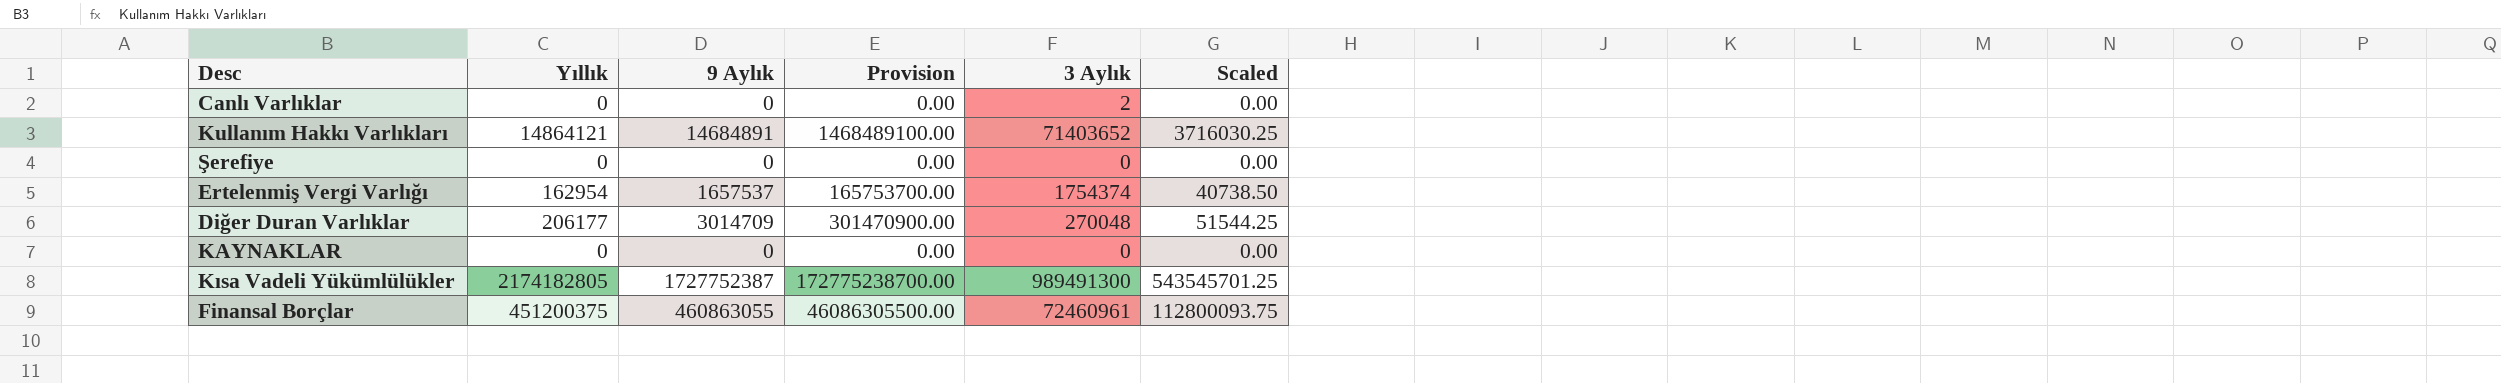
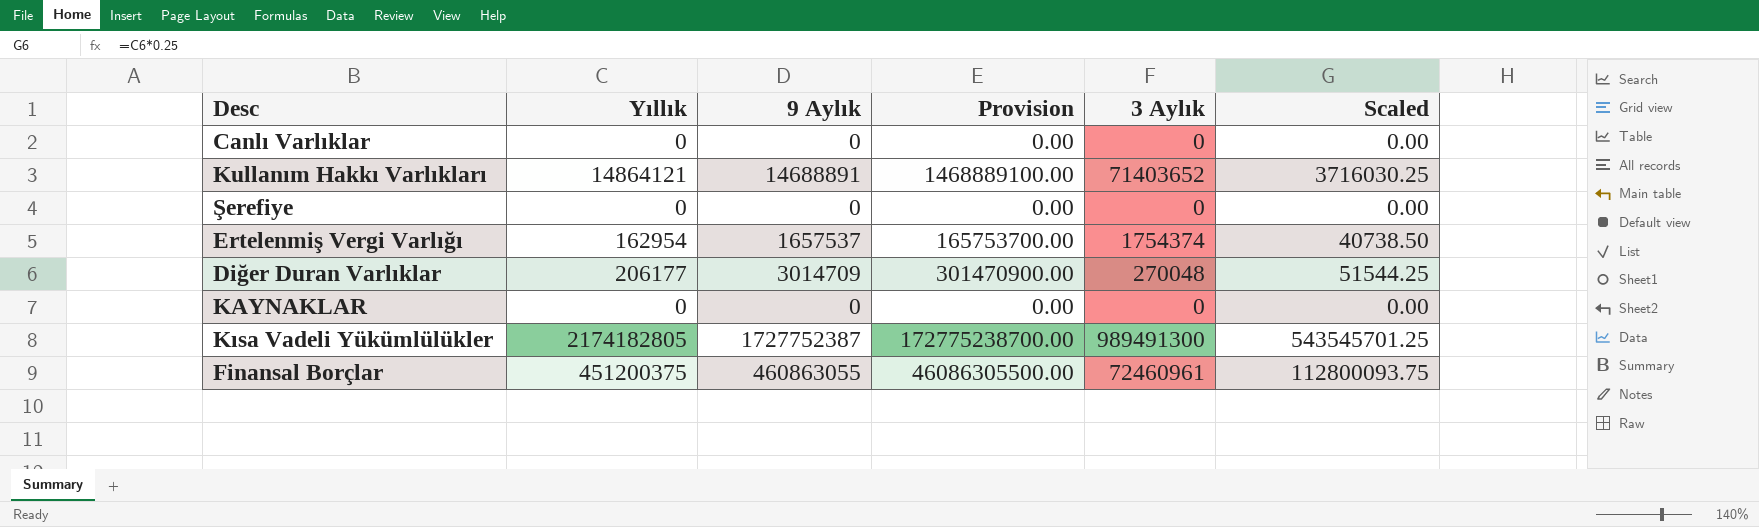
Canlı Varlıklar | 3 Aylık: 2 -> 0
Kullanım Hakkı Varlıkları | 9 Aylık: 14684891 -> 14688891
Kullanım Hakkı Varlıkları | Provision: 1468489100.00 -> 1468889100.00

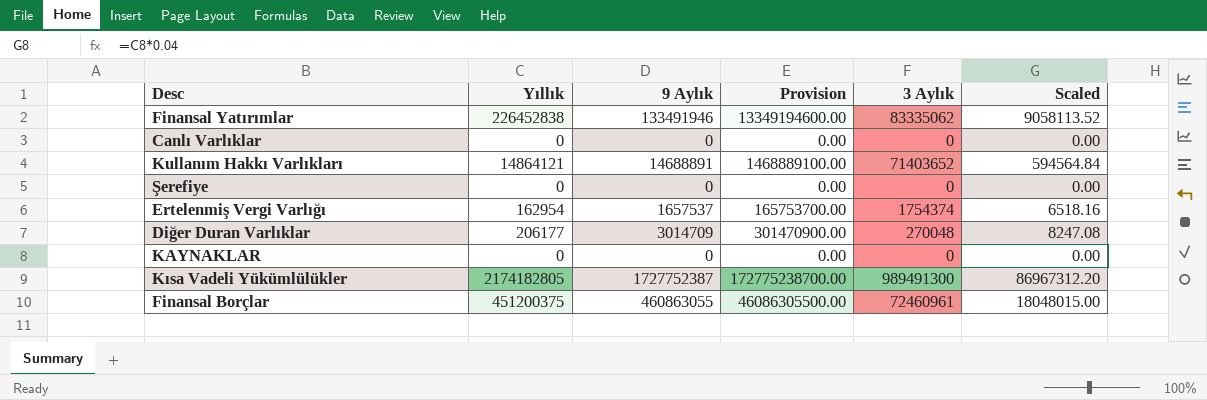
column Scaled | formula: [Yıllık] * 0.25 -> [Yıllık] * 0.04
row Finansal Yatırımlar: none -> 226452838 | 133491946 | 13349194600.00 | 83335062 | 9058113.52

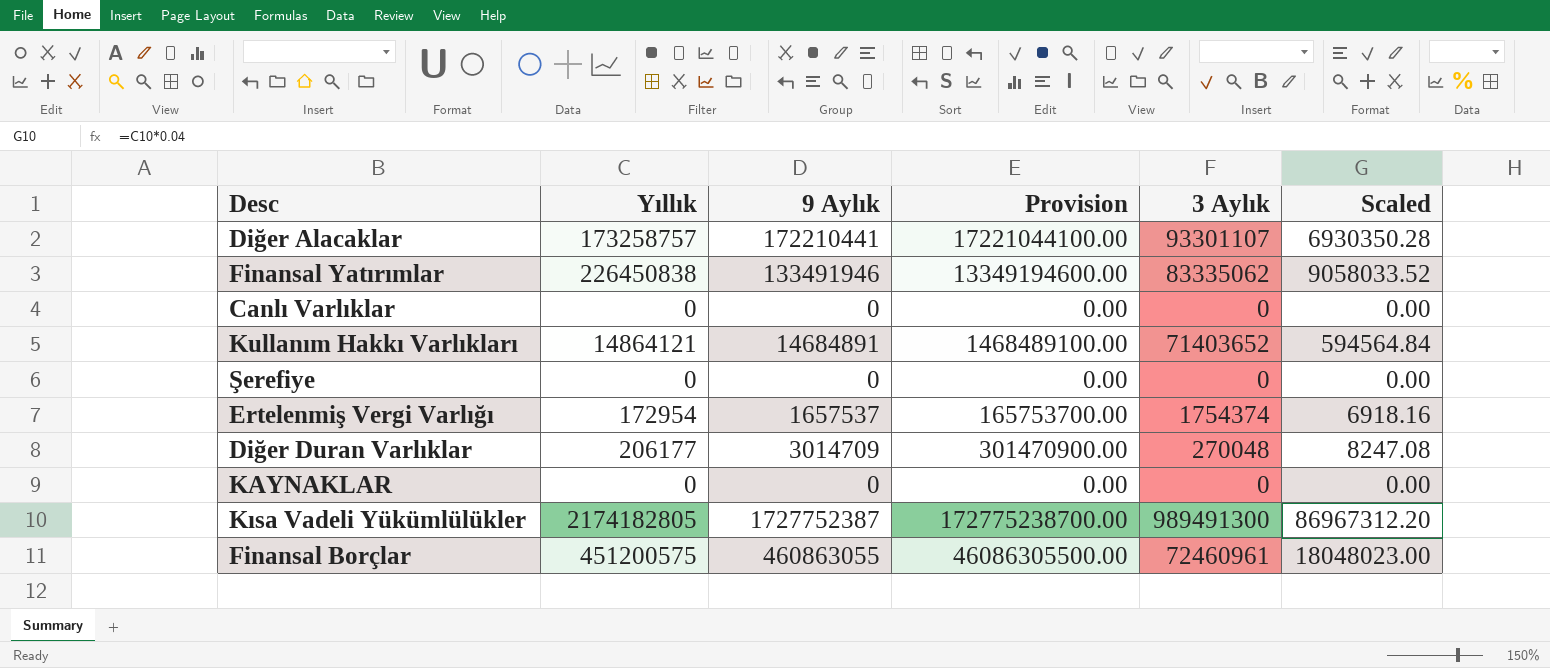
row Diğer Alacaklar: none -> 173258757 | 172210441 | 17221044100.00 | 93301107 | 6930350.28
Finansal Yatırımlar | Yıllık: 226452838 -> 226450838
Finansal Yatırımlar | Scaled: 9058113.52 -> 9058033.52
Kullanım Hakkı Varlıkları | 9 Aylık: 14688891 -> 14684891
Kullanım Hakkı Varlıkları | Provision: 1468889100.00 -> 1468489100.00
Ertelenmiş Vergi Varlığı | Yıllık: 162954 -> 172954
Ertelenmiş Vergi Varlığı | Scaled: 6518.16 -> 6918.16
Finansal Borçlar | Yıllık: 451200375 -> 451200575
Finansal Borçlar | Scaled: 18048015.00 -> 18048023.00

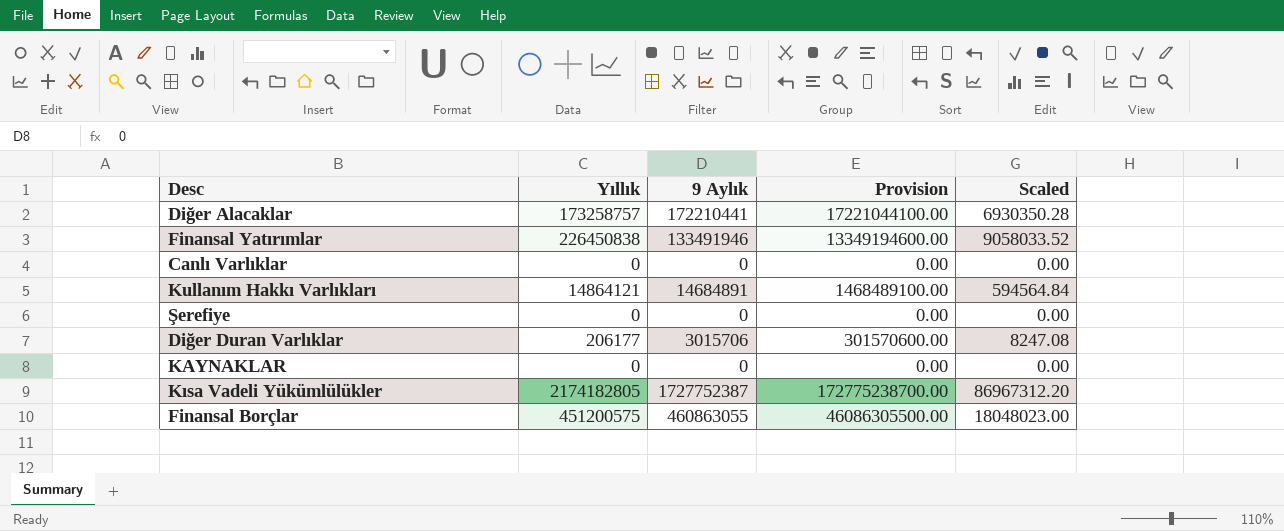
column 3 Aylık | position: 5 -> none
row Ertelenmiş Vergi Varlığı: 172954 | 1657537 | 165753700.00 | 1754374 | 6918.16 -> none
Diğer Duran Varlıklar | 9 Aylık: 3014709 -> 3015706
Diğer Duran Varlıklar | Provision: 301470900.00 -> 301570600.00

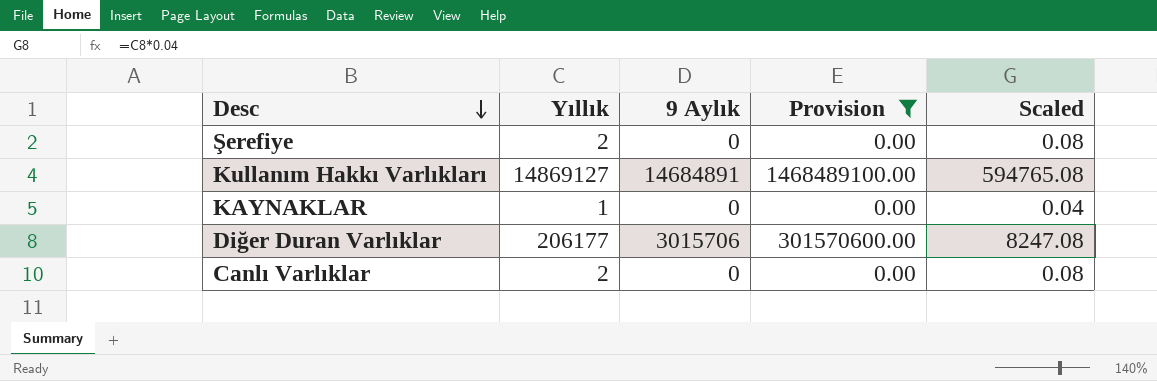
filter: none -> Provision <= 1468489100.00
row order: none -> Desc descending
Şerefiye | Yıllık: 0 -> 2
Şerefiye | Scaled: 0.00 -> 0.08
Kullanım Hakkı Varlıkları | Yıllık: 14864121 -> 14869127
Kullanım Hakkı Varlıkları | Scaled: 594564.84 -> 594765.08
KAYNAKLAR | Yıllık: 0 -> 1
KAYNAKLAR | Scaled: 0.00 -> 0.04
Canlı Varlıklar | Yıllık: 0 -> 2
Canlı Varlıklar | Scaled: 0.00 -> 0.08

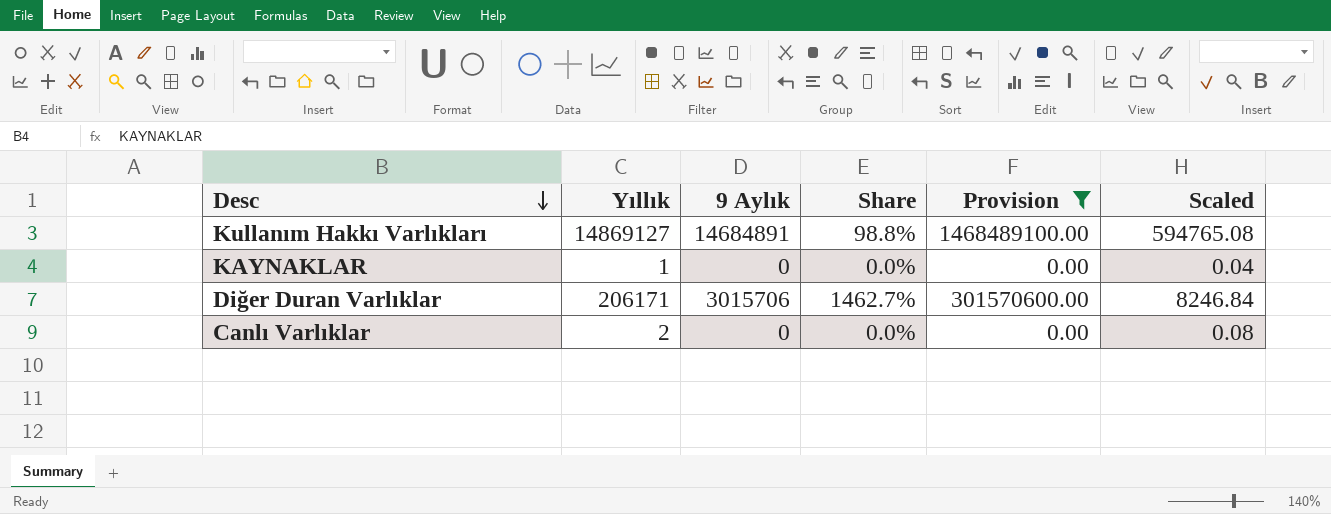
column Share | formula: none -> [9 Aylık] / [Yıllık]
row Şerefiye: 2 | 0 | 0.00 | 0.08 -> none
Diğer Duran Varlıklar | Yıllık: 206177 -> 206171
Diğer Duran Varlıklar | Scaled: 8247.08 -> 8246.84

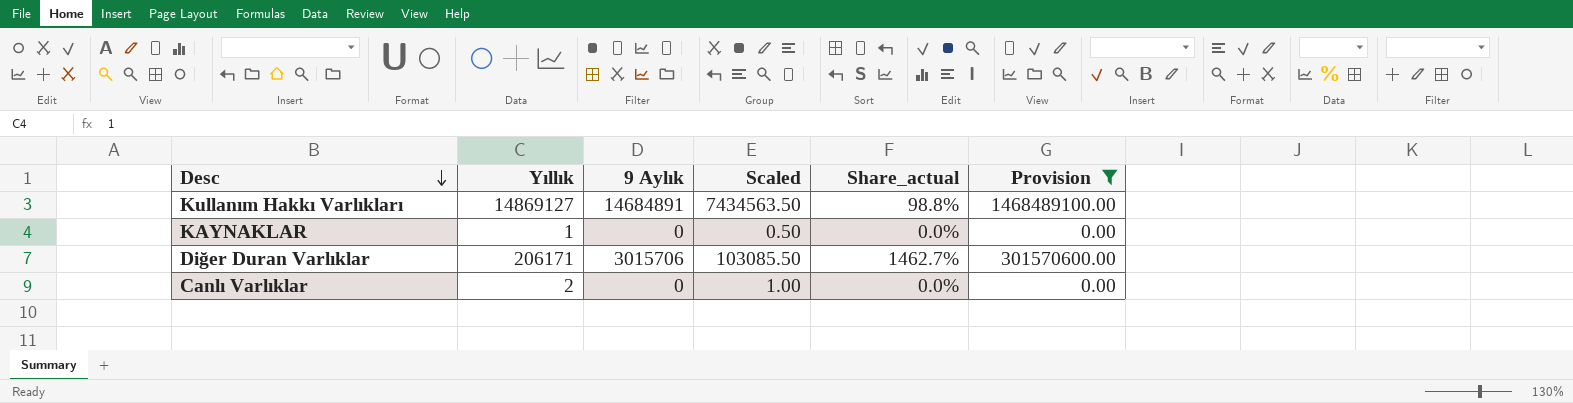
column Scaled | formula: [Yıllık] * 0.04 -> [Yıllık] * 0.5
column Scaled | position: 6 -> 4
column name: Share -> Share_actual

